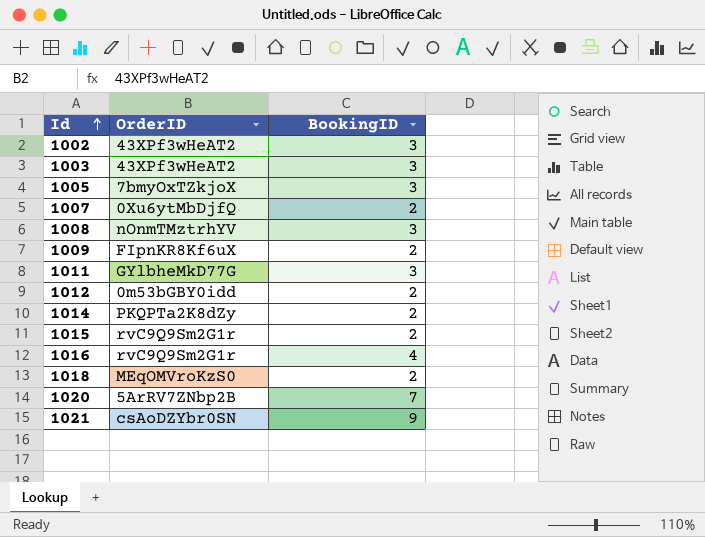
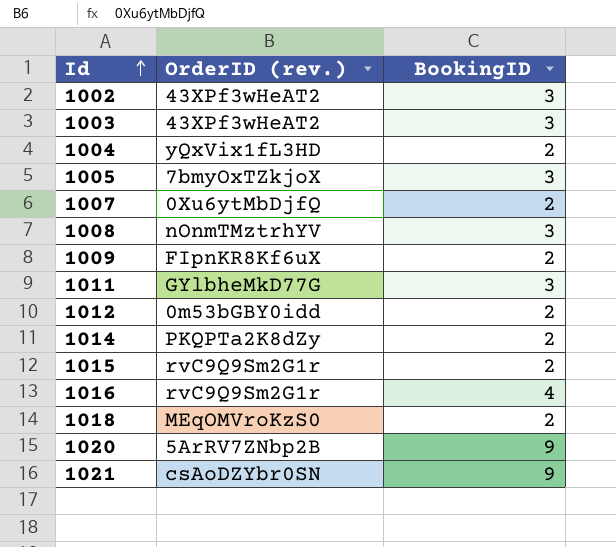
column name: OrderID -> OrderID (rev.)
row 1004: none -> yQxVix1fL3HD | 2
1020 | BookingID: 7 -> 9

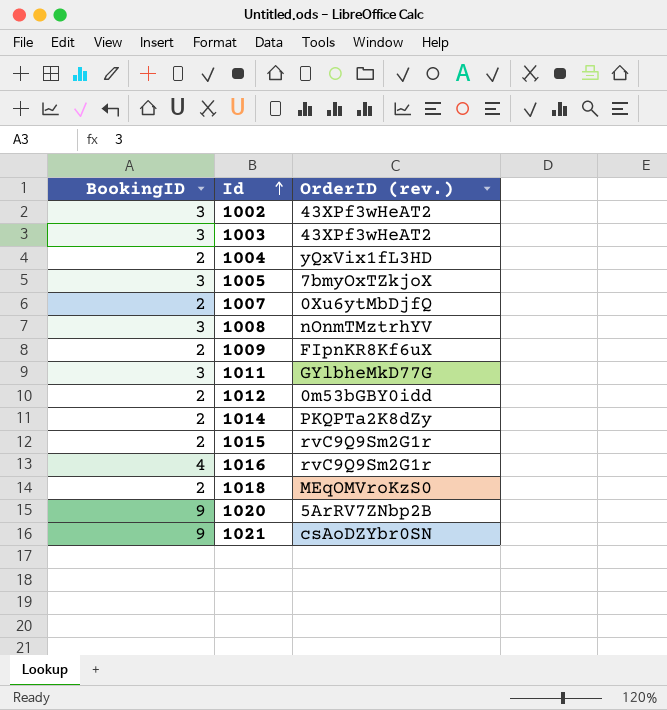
column BookingID | position: 3 -> 1

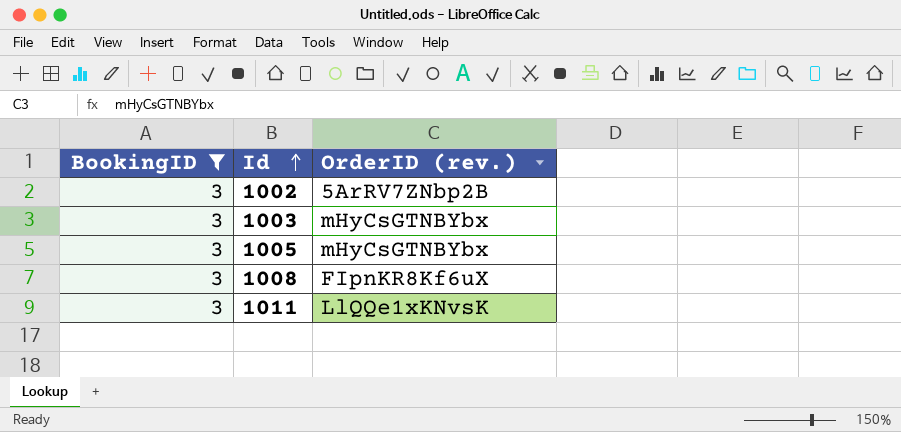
filter: none -> BookingID = 3
1002 | OrderID (rev.): 43XPf3wHeAT2 -> 5ArRV7ZNbp2B
1003 | OrderID (rev.): 43XPf3wHeAT2 -> mHyCsGTNBYbx
1005 | OrderID (rev.): 7bmyOxTZkjoX -> mHyCsGTNBYbx
1008 | OrderID (rev.): nOnmTMztrhYV -> FIpnKR8Kf6uX
1011 | OrderID (rev.): GYlbheMkD77G -> LlQQe1xKNvsK

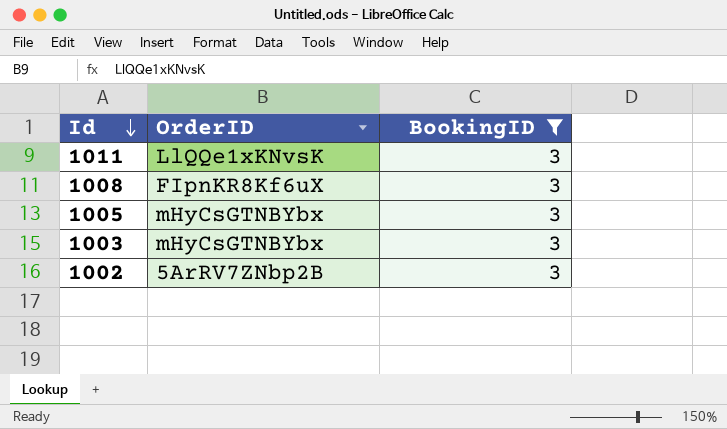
row order: Id ascending -> Id descending
column name: OrderID (rev.) -> OrderID
column BookingID | position: 1 -> 3

